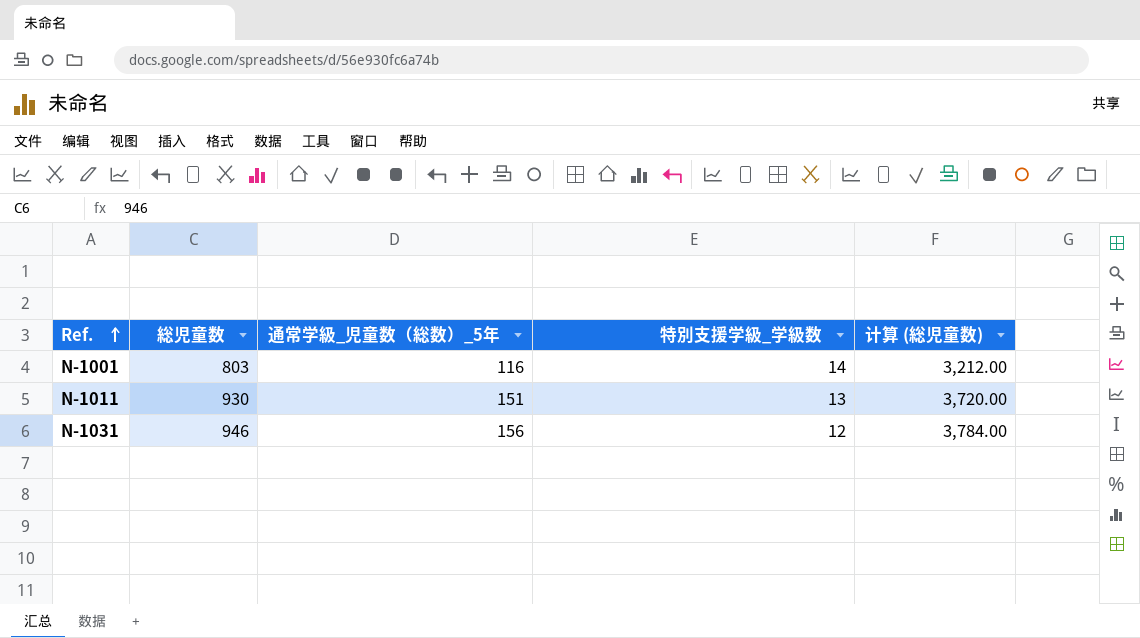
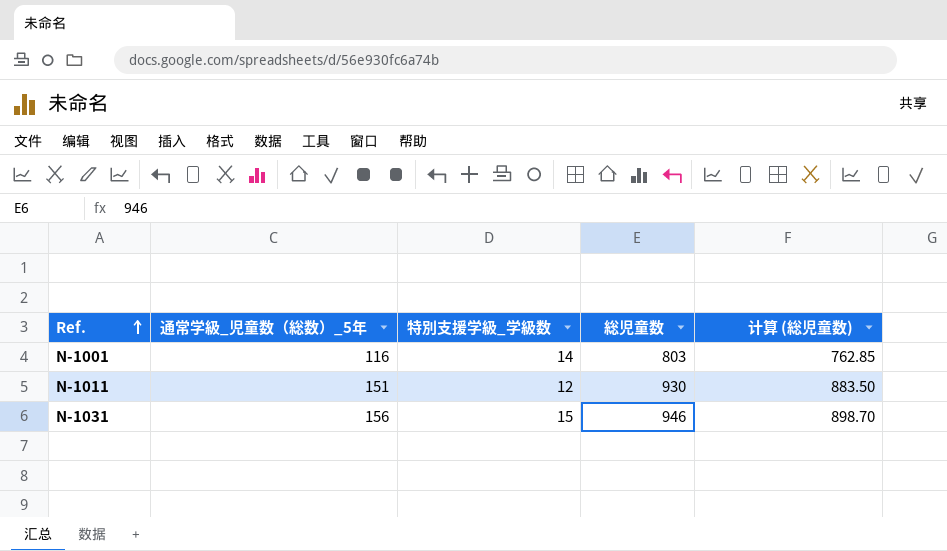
column 総児童数 | position: 2 -> 4
column 计算 (総児童数) | formula: [総児童数] * 4 -> [総児童数] * 0.95
N-1011 | 特別支援学級_学級数: 13 -> 12
N-1031 | 特別支援学級_学級数: 12 -> 15

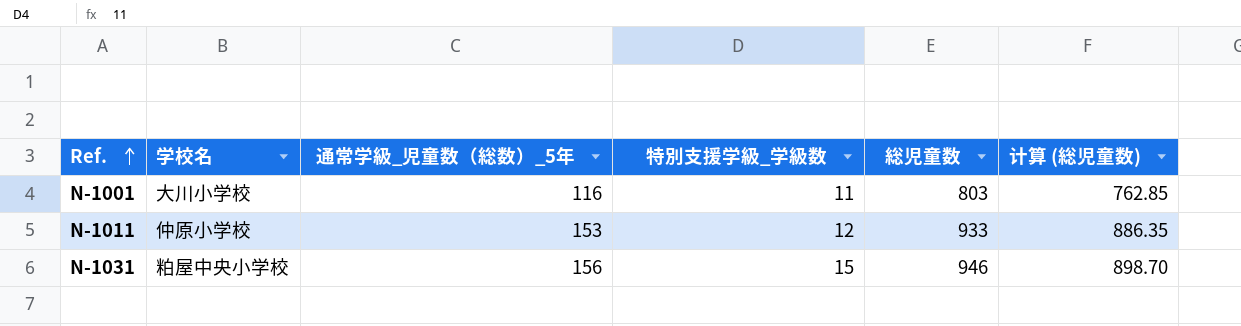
column 学校名 | position: none -> 2
N-1001 | 特別支援学級_学級数: 14 -> 11
N-1011 | 通常学級_児童数（総数）_5年: 151 -> 153
N-1011 | 総児童数: 930 -> 933
N-1011 | 计算 (総児童数): 883.50 -> 886.35

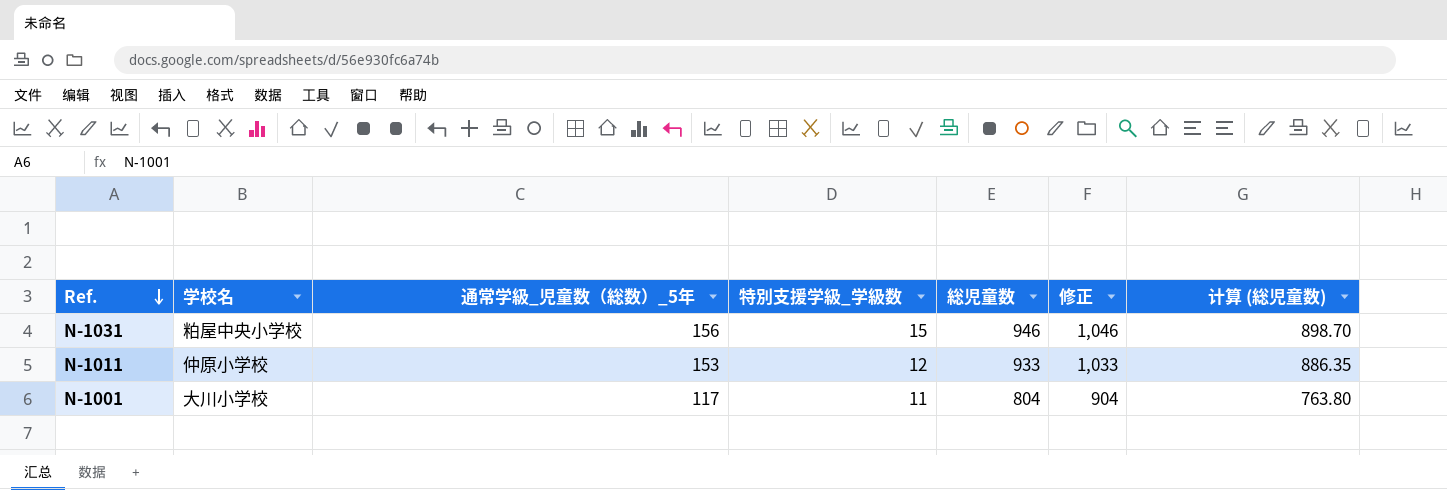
row order: Ref. ascending -> Ref. descending
column 修正 | formula: none -> [総児童数] + 100
N-1001 | 通常学級_児童数（総数）_5年: 116 -> 117
N-1001 | 総児童数: 803 -> 804
N-1001 | 计算 (総児童数): 762.85 -> 763.80

